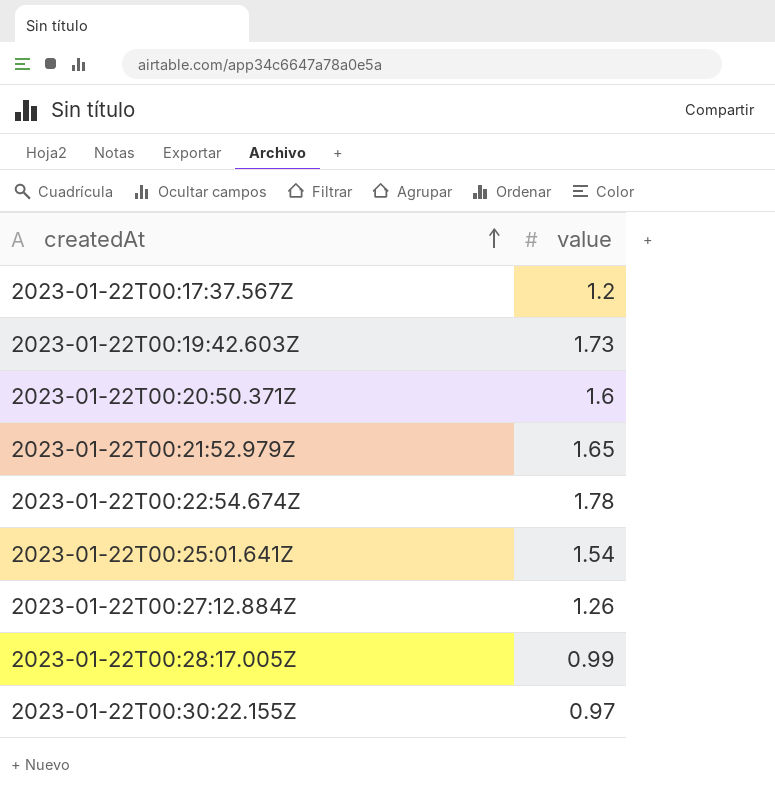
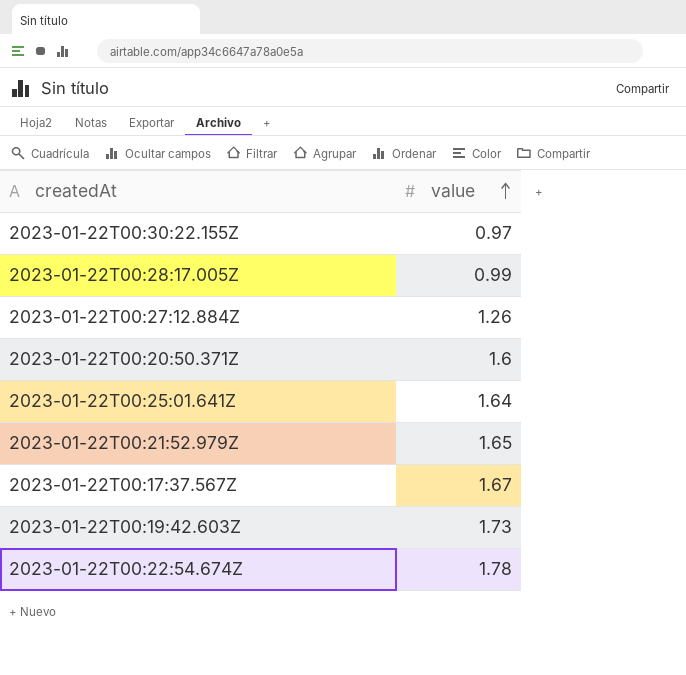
row order: createdAt ascending -> value ascending
2023-01-22T00:25:01.641Z | value: 1.54 -> 1.64
2023-01-22T00:17:37.567Z | value: 1.2 -> 1.67

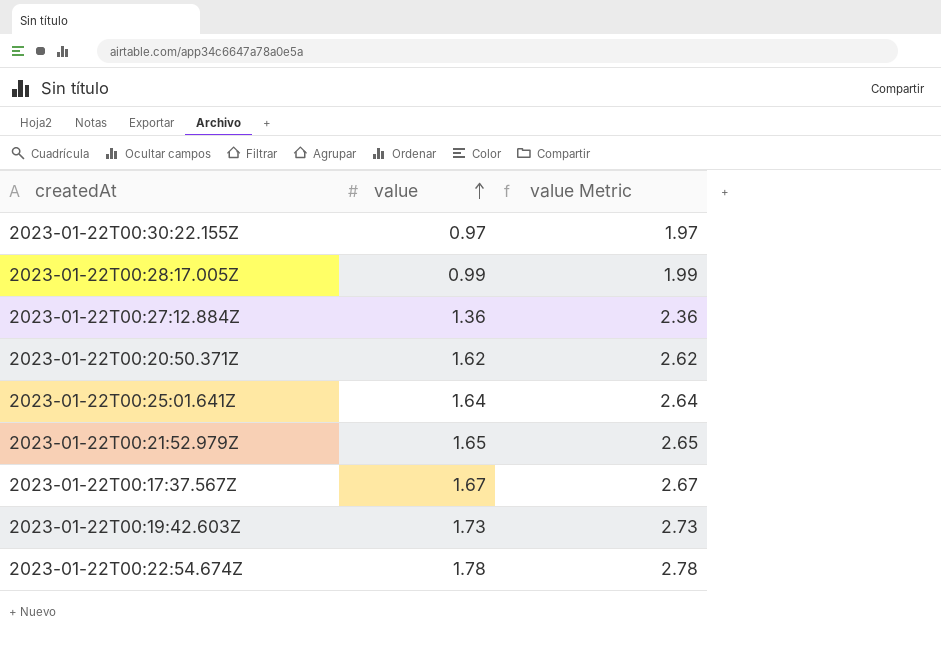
column value Metric | formula: none -> [value] + 1
2023-01-22T00:27:12.884Z | value: 1.26 -> 1.36
2023-01-22T00:20:50.371Z | value: 1.6 -> 1.62

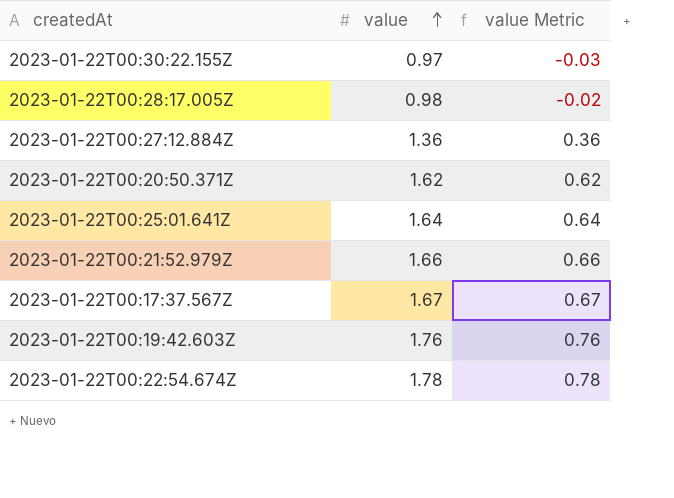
column value Metric | formula: [value] + 1 -> [value] - 1
2023-01-22T00:28:17.005Z | value: 0.99 -> 0.98
2023-01-22T00:21:52.979Z | value: 1.65 -> 1.66
2023-01-22T00:19:42.603Z | value: 1.73 -> 1.76

